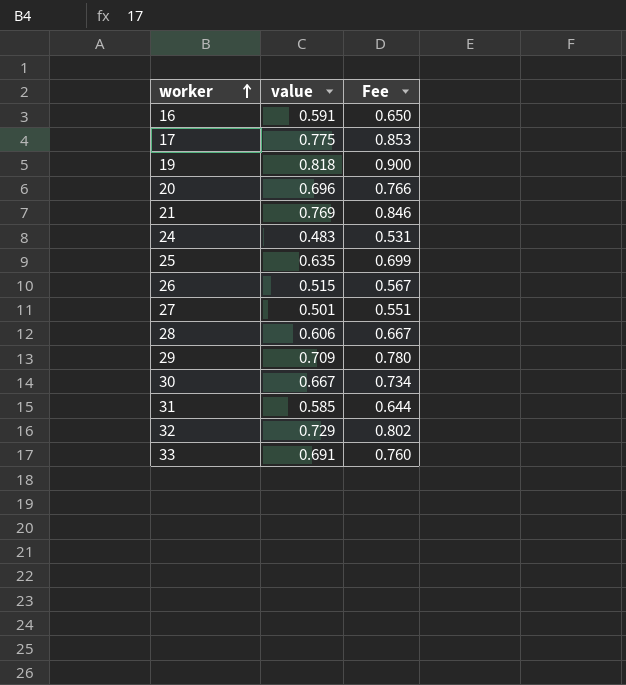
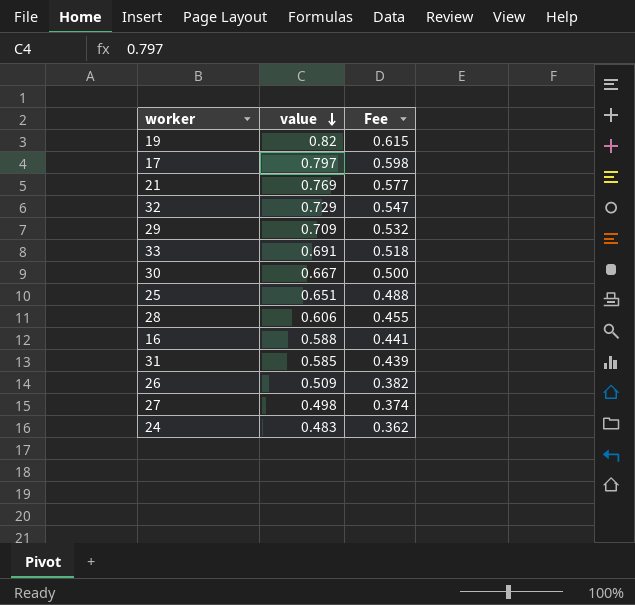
row order: worker ascending -> value descending
column Fee | formula: [value] * 1.1 -> [value] * 0.75
row 20: 0.696 | 0.766 -> none
19 | value: 0.818 -> 0.82
17 | value: 0.775 -> 0.797
25 | value: 0.635 -> 0.651
16 | value: 0.591 -> 0.588
26 | value: 0.515 -> 0.509
27 | value: 0.501 -> 0.498

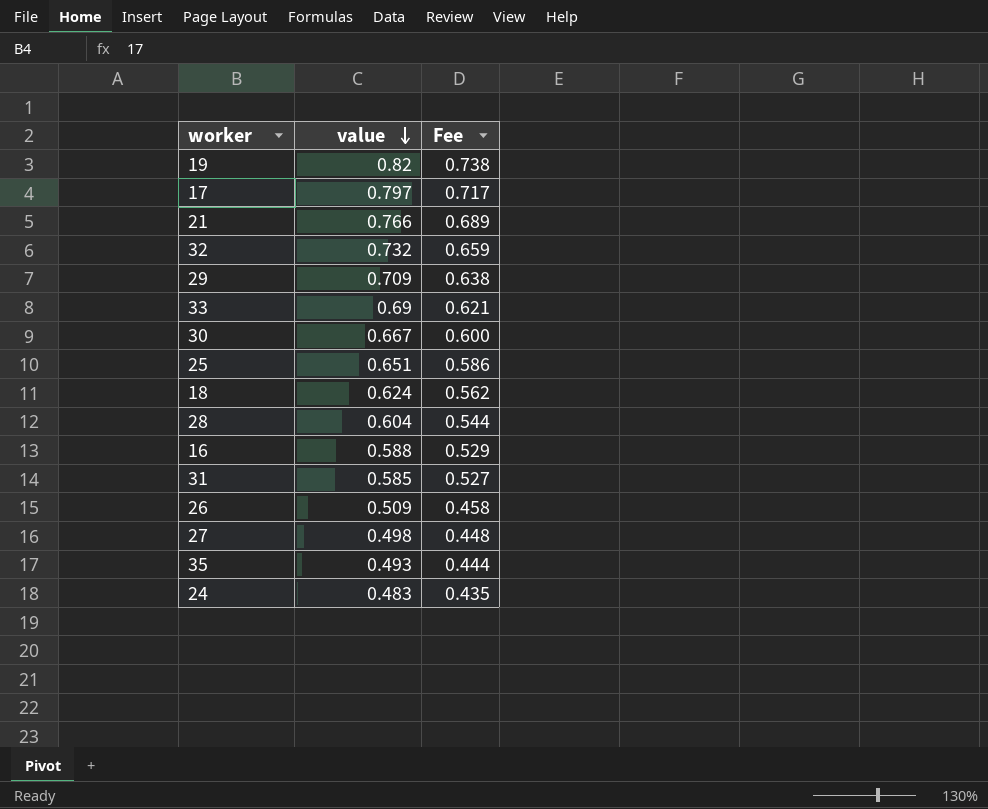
column Fee | formula: [value] * 0.75 -> [value] * 0.9
21 | value: 0.769 -> 0.766
32 | value: 0.729 -> 0.732
33 | value: 0.691 -> 0.69
row 18: none -> 0.624 | 0.562
28 | value: 0.606 -> 0.604
row 35: none -> 0.493 | 0.444

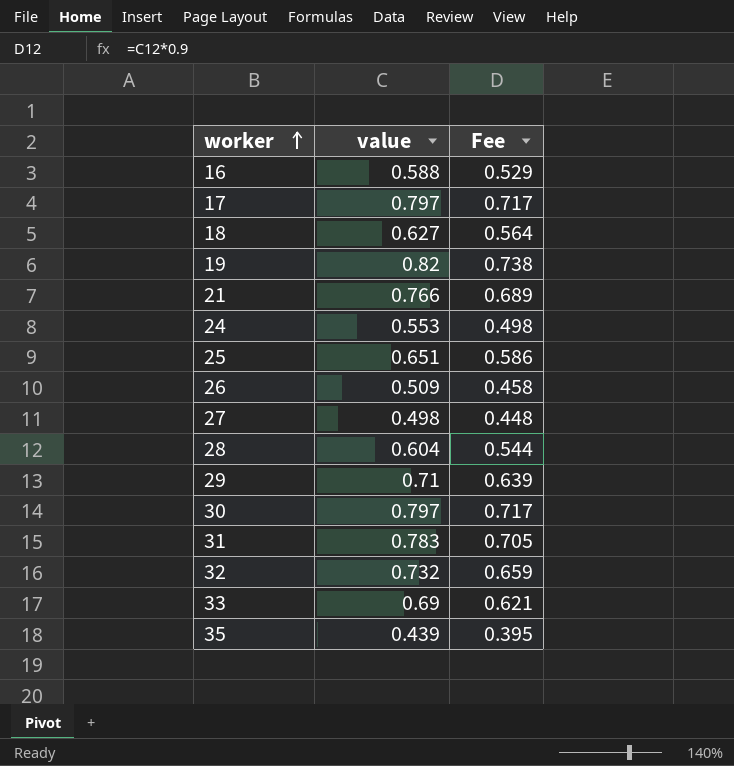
row order: value descending -> worker ascending
18 | value: 0.624 -> 0.627
18 | Fee: 0.562 -> 0.564
24 | value: 0.483 -> 0.553
24 | Fee: 0.435 -> 0.498
29 | value: 0.709 -> 0.71
29 | Fee: 0.638 -> 0.639
30 | value: 0.667 -> 0.797
30 | Fee: 0.600 -> 0.717
31 | value: 0.585 -> 0.783
31 | Fee: 0.527 -> 0.705
35 | value: 0.493 -> 0.439
35 | Fee: 0.444 -> 0.395

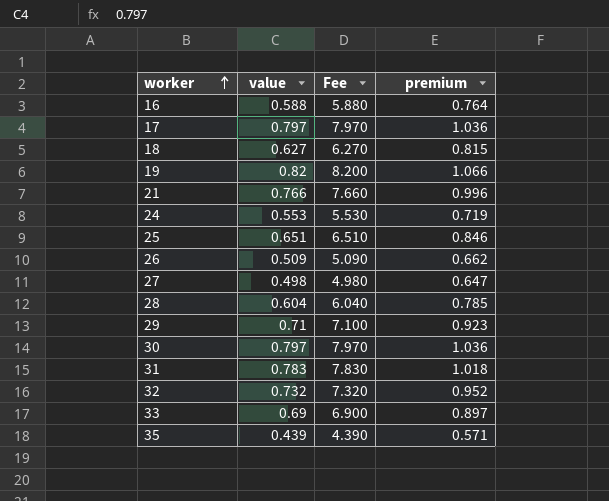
column Fee | formula: [value] * 0.9 -> [value] * 10
column premium | formula: none -> [value] * 1.3

